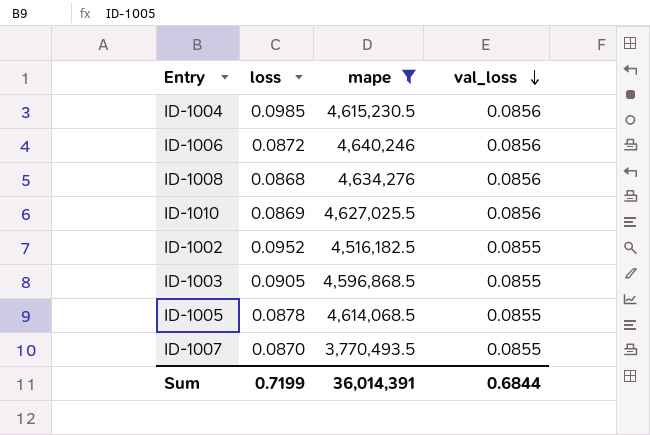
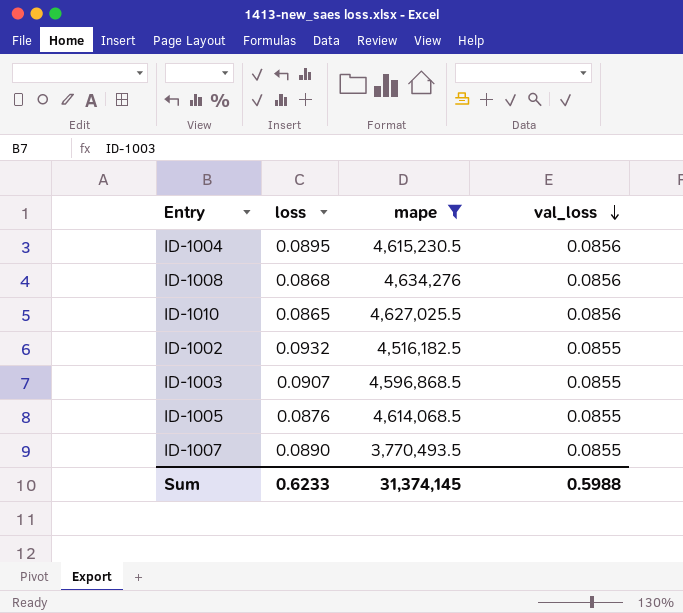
row ID-1006: 0.0872 | 4,640,246 | 0.0856 -> none
ID-1004 | loss: 0.0985 -> 0.0895
ID-1010 | loss: 0.0869 -> 0.0865
ID-1002 | loss: 0.0952 -> 0.0932
ID-1003 | loss: 0.0905 -> 0.0907
ID-1005 | loss: 0.0878 -> 0.0876
ID-1007 | loss: 0.0870 -> 0.0890
Sum | loss: 0.7199 -> 0.6233
Sum | mape: 36,014,391 -> 31,374,145
Sum | val_loss: 0.6844 -> 0.5988

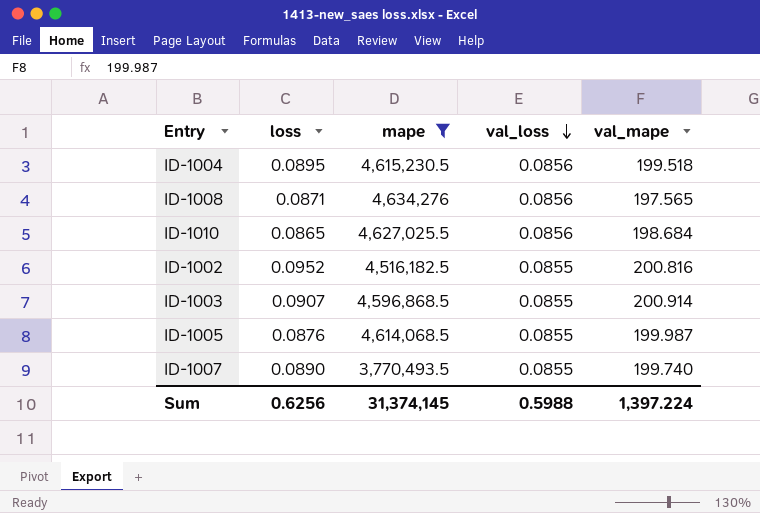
column val_mape | position: none -> 5
ID-1008 | loss: 0.0868 -> 0.0871
ID-1002 | loss: 0.0932 -> 0.0952
Sum | loss: 0.6233 -> 0.6256

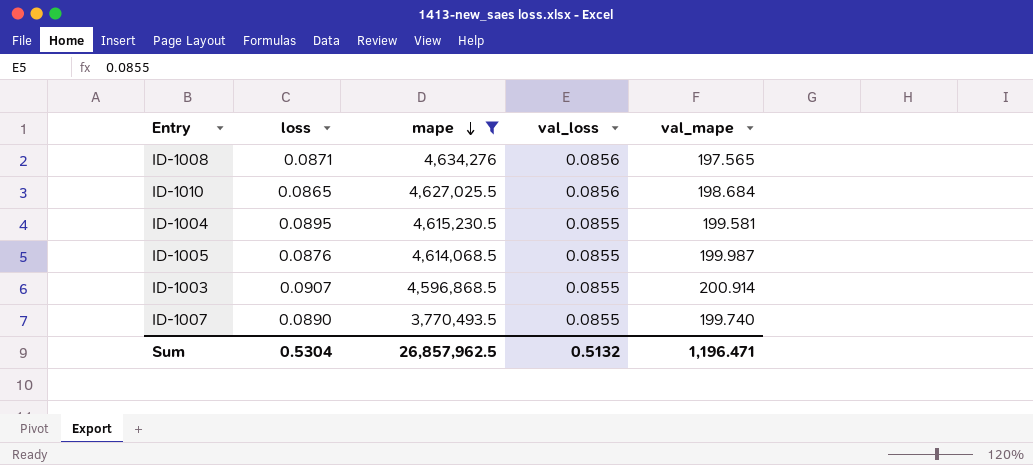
row order: val_loss descending -> mape descending
row ID-1002: 0.0952 | 4,516,182.5 | 0.0855 | 200.816 -> none
ID-1004 | val_loss: 0.0856 -> 0.0855
ID-1004 | val_mape: 199.518 -> 199.581
Sum | loss: 0.6256 -> 0.5304
Sum | mape: 31,374,145 -> 26,857,962.5
Sum | val_loss: 0.5988 -> 0.5132
Sum | val_mape: 1,397.224 -> 1,196.471

